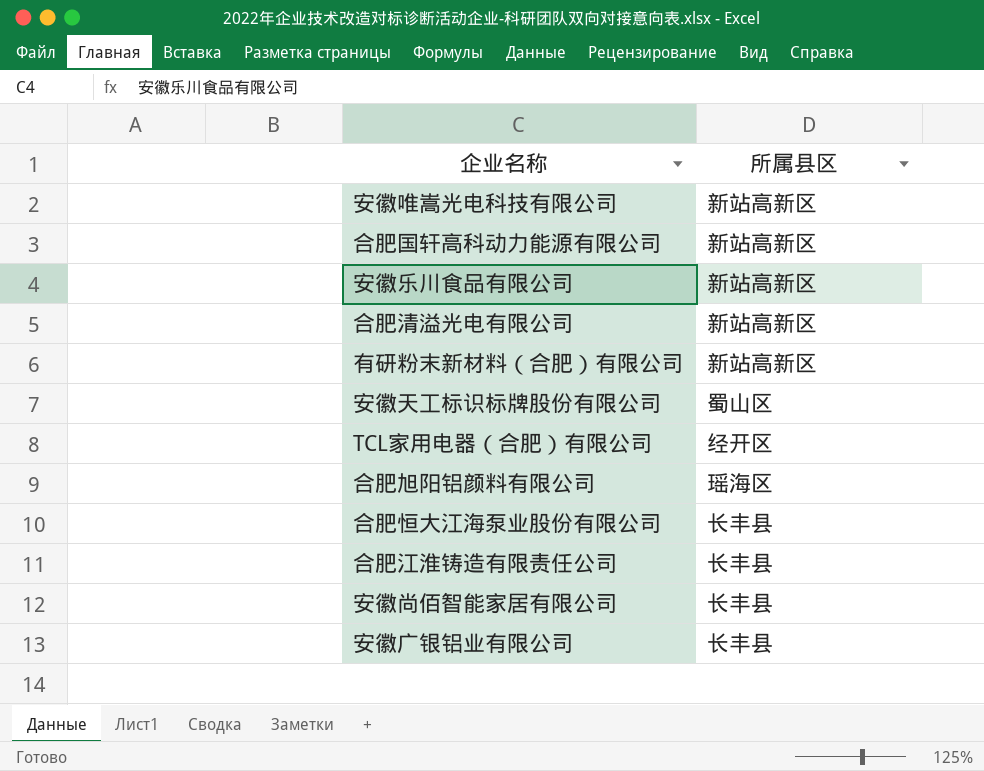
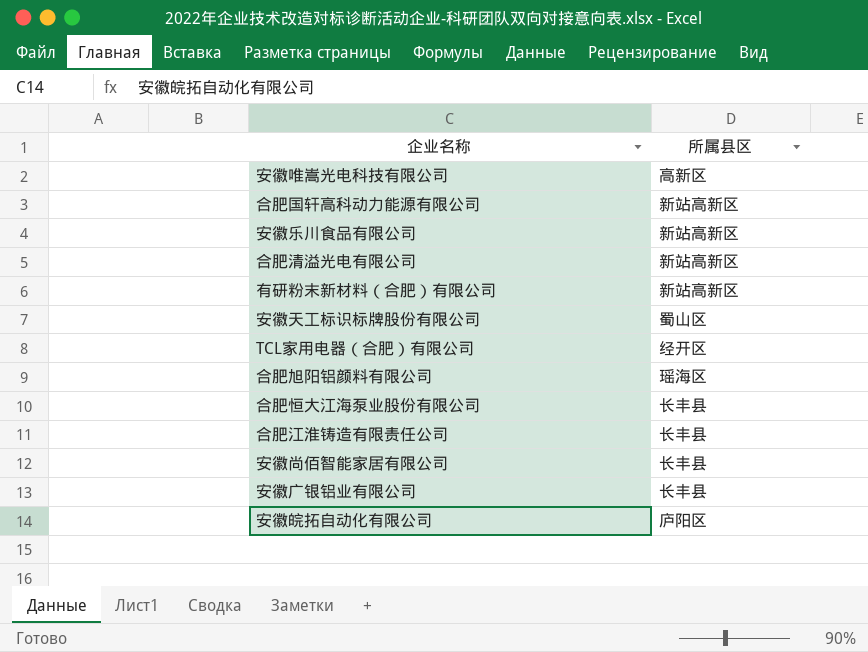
安徽唯嵩光电科技有限公司 | 所属县区: 新站高新区 -> 高新区
row 安徽皖拓自动化有限公司: none -> 庐阳区

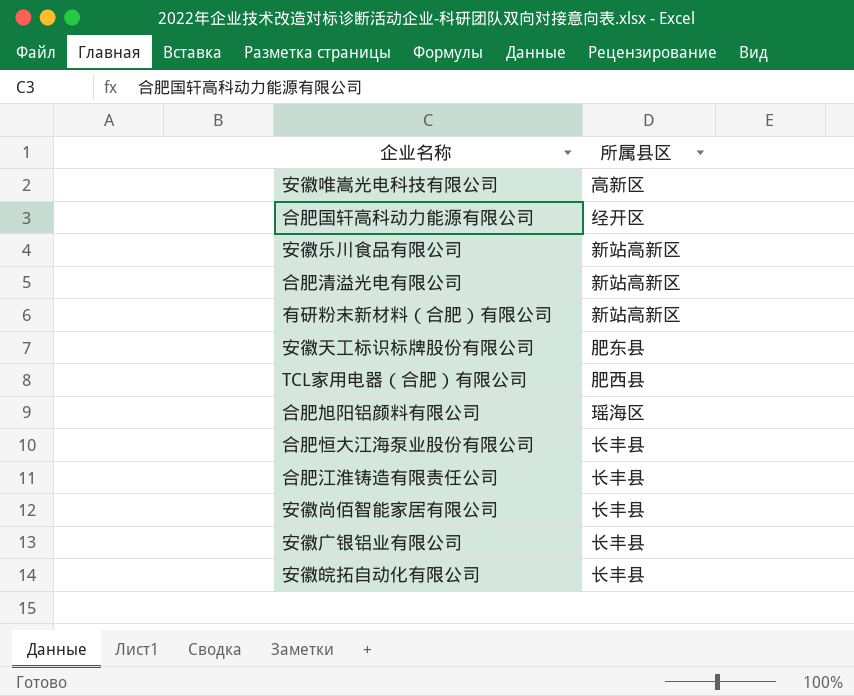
合肥国轩高科动力能源有限公司 | 所属县区: 新站高新区 -> 经开区
安徽天工标识标牌股份有限公司 | 所属县区: 蜀山区 -> 肥东县
TCL家用电器（合肥）有限公司 | 所属县区: 经开区 -> 肥西县
安徽皖拓自动化有限公司 | 所属县区: 庐阳区 -> 长丰县

